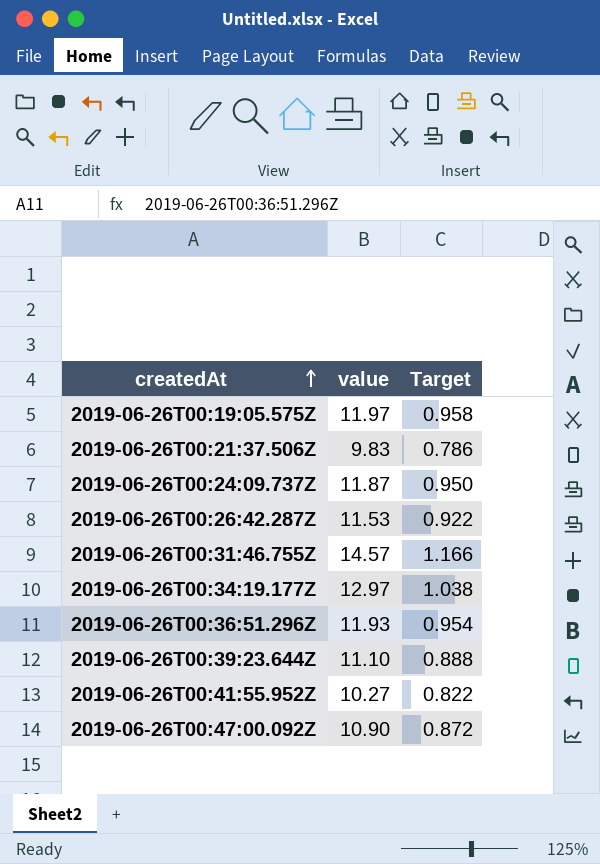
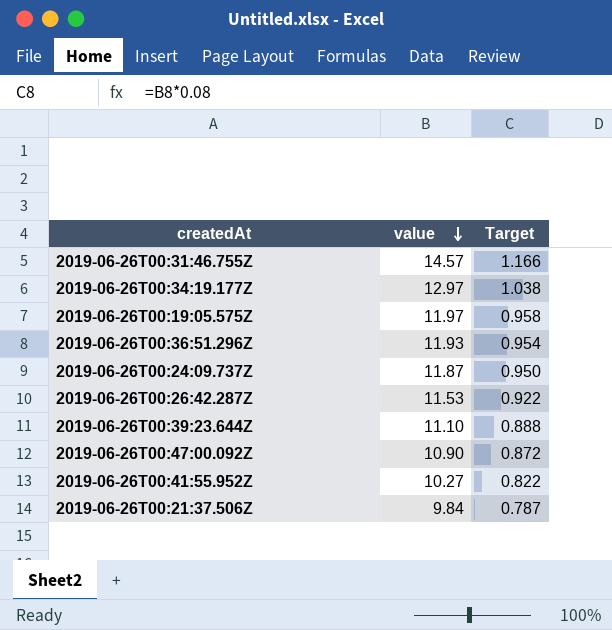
row order: createdAt ascending -> value descending
2019-06-26T00:21:37.506Z | value: 9.83 -> 9.84
2019-06-26T00:21:37.506Z | Target: 0.786 -> 0.787

